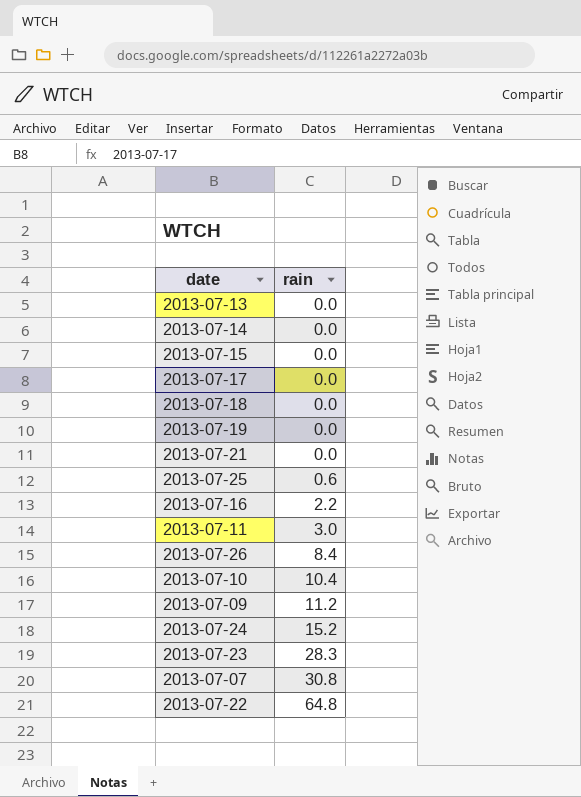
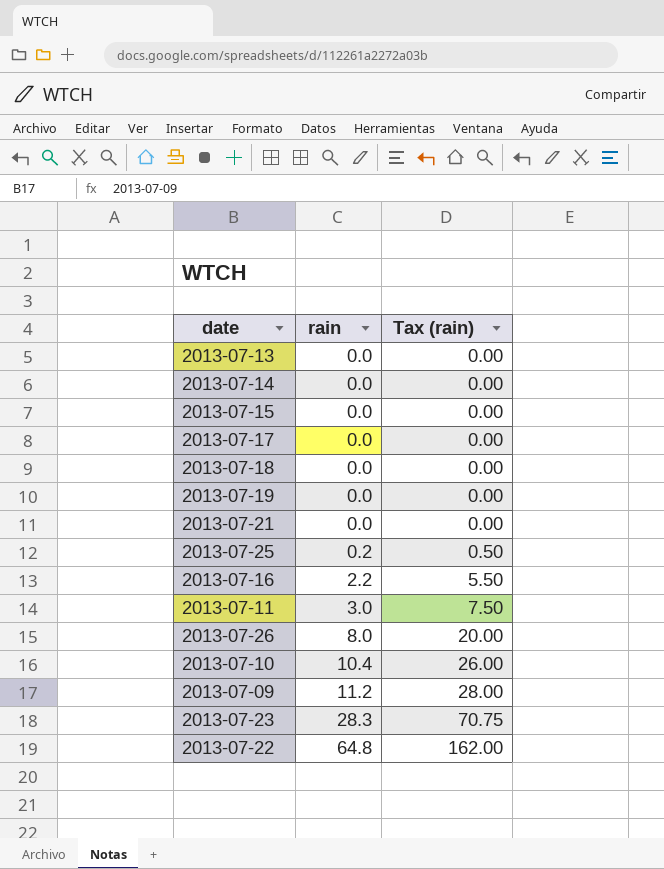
column Tax (rain) | formula: none -> [rain] * 2.5
row 2013-07-24: 15.2 -> none
row 2013-07-07: 30.8 -> none
2013-07-25 | rain: 0.6 -> 0.2
2013-07-26 | rain: 8.4 -> 8.0

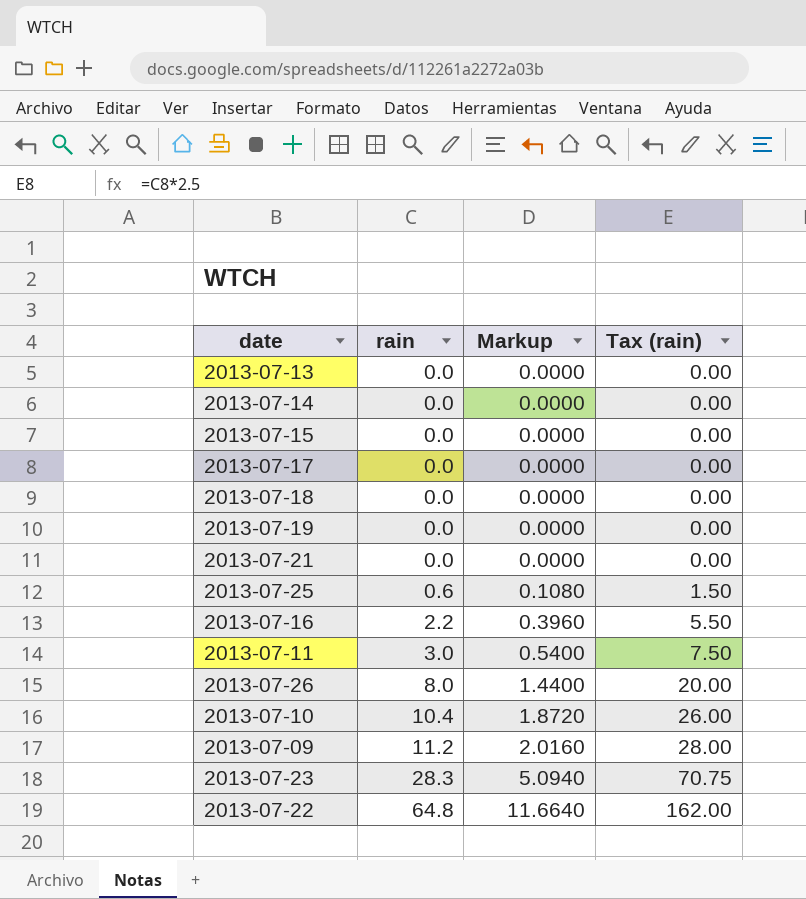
column Markup | formula: none -> [rain] * 0.18
2013-07-25 | rain: 0.2 -> 0.6
2013-07-25 | Tax (rain): 0.50 -> 1.50

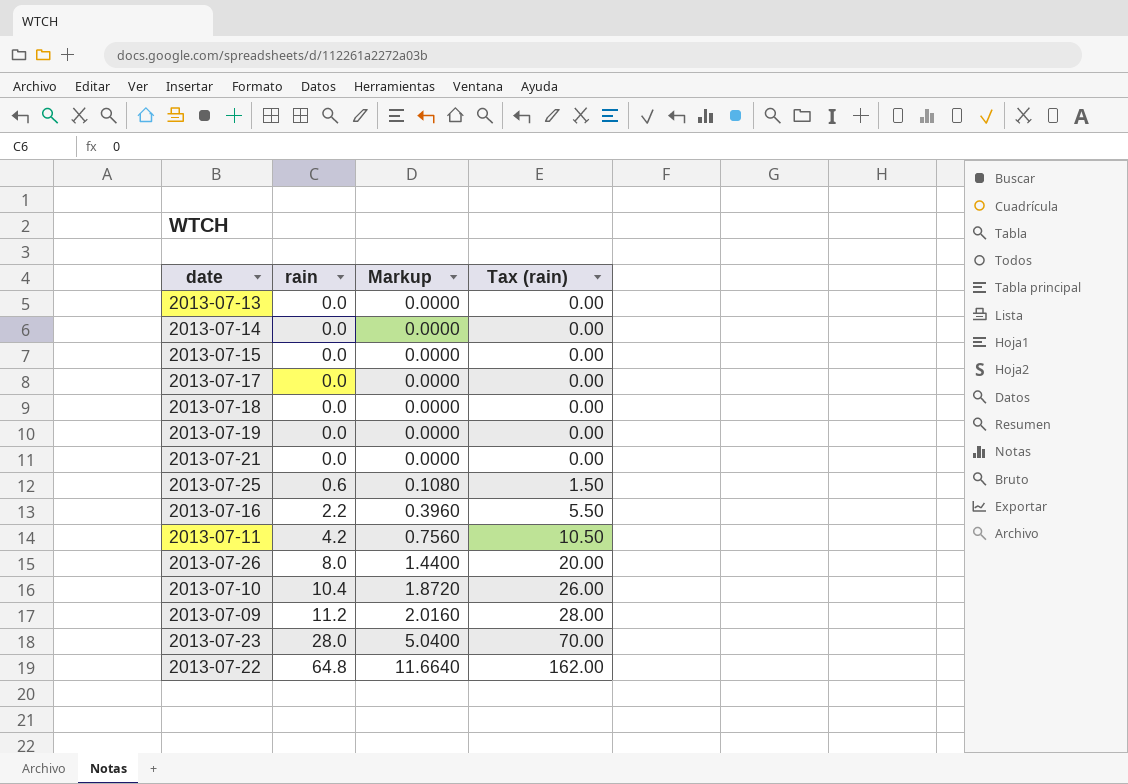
2013-07-11 | rain: 3.0 -> 4.2
2013-07-11 | Markup: 0.5400 -> 0.7560
2013-07-11 | Tax (rain): 7.50 -> 10.50
2013-07-23 | rain: 28.3 -> 28.0
2013-07-23 | Markup: 5.0940 -> 5.0400
2013-07-23 | Tax (rain): 70.75 -> 70.00

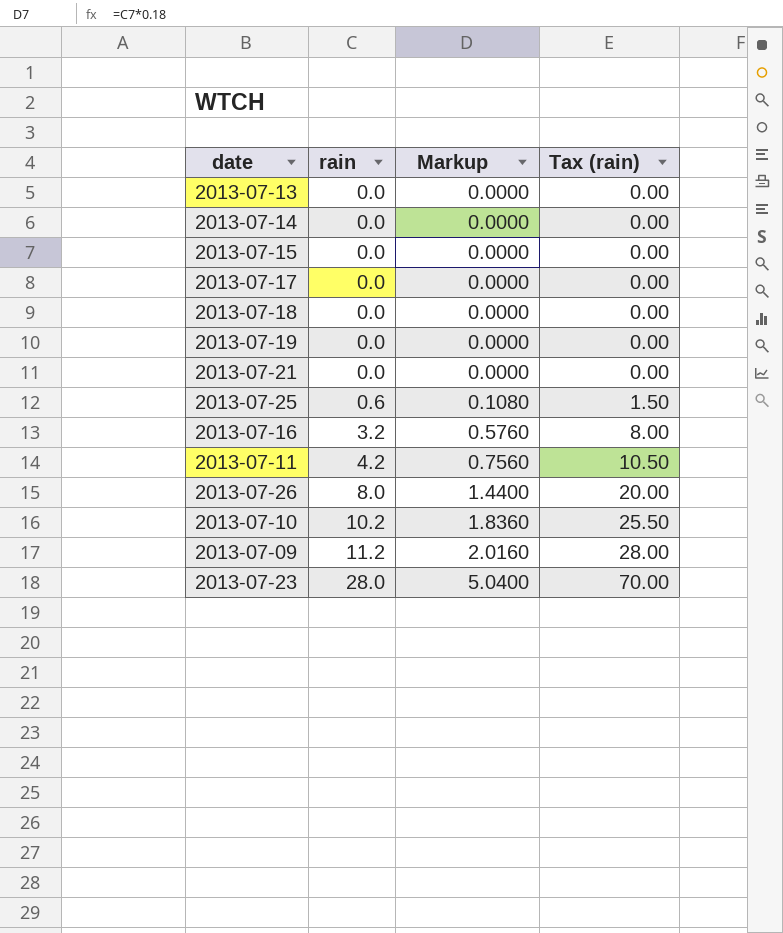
row 2013-07-22: 64.8 | 11.6640 | 162.00 -> none
2013-07-16 | rain: 2.2 -> 3.2
2013-07-16 | Markup: 0.3960 -> 0.5760
2013-07-16 | Tax (rain): 5.50 -> 8.00
2013-07-10 | rain: 10.4 -> 10.2
2013-07-10 | Markup: 1.8720 -> 1.8360
2013-07-10 | Tax (rain): 26.00 -> 25.50

